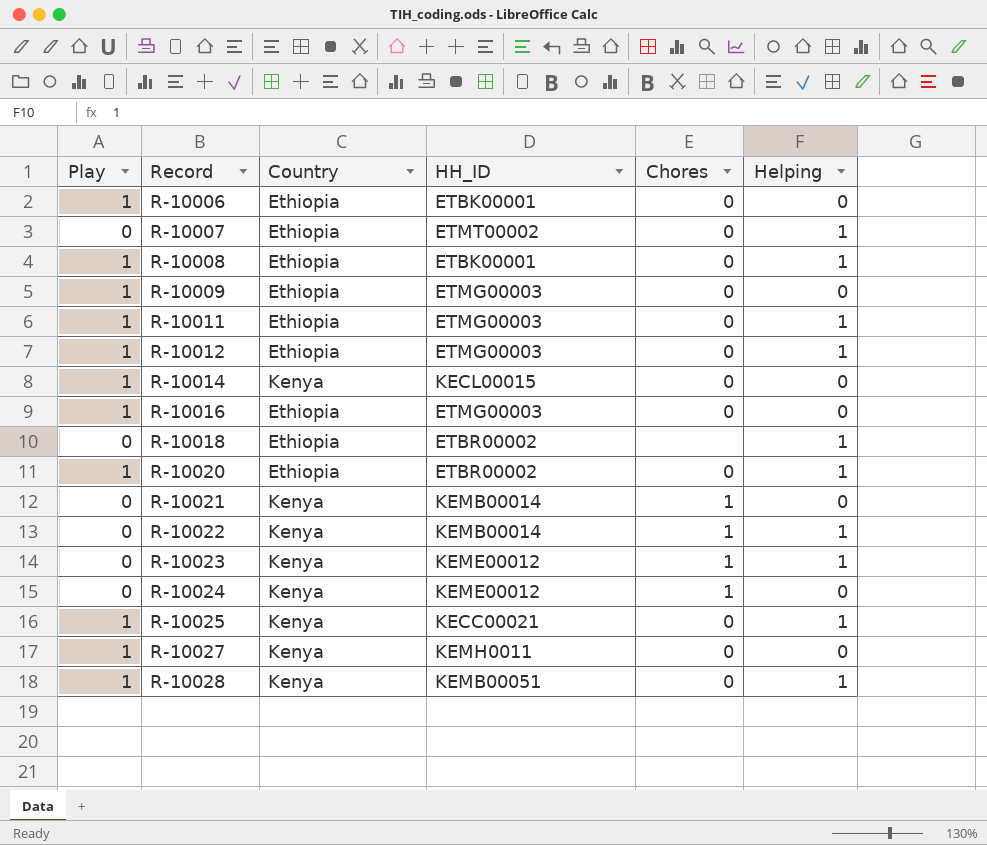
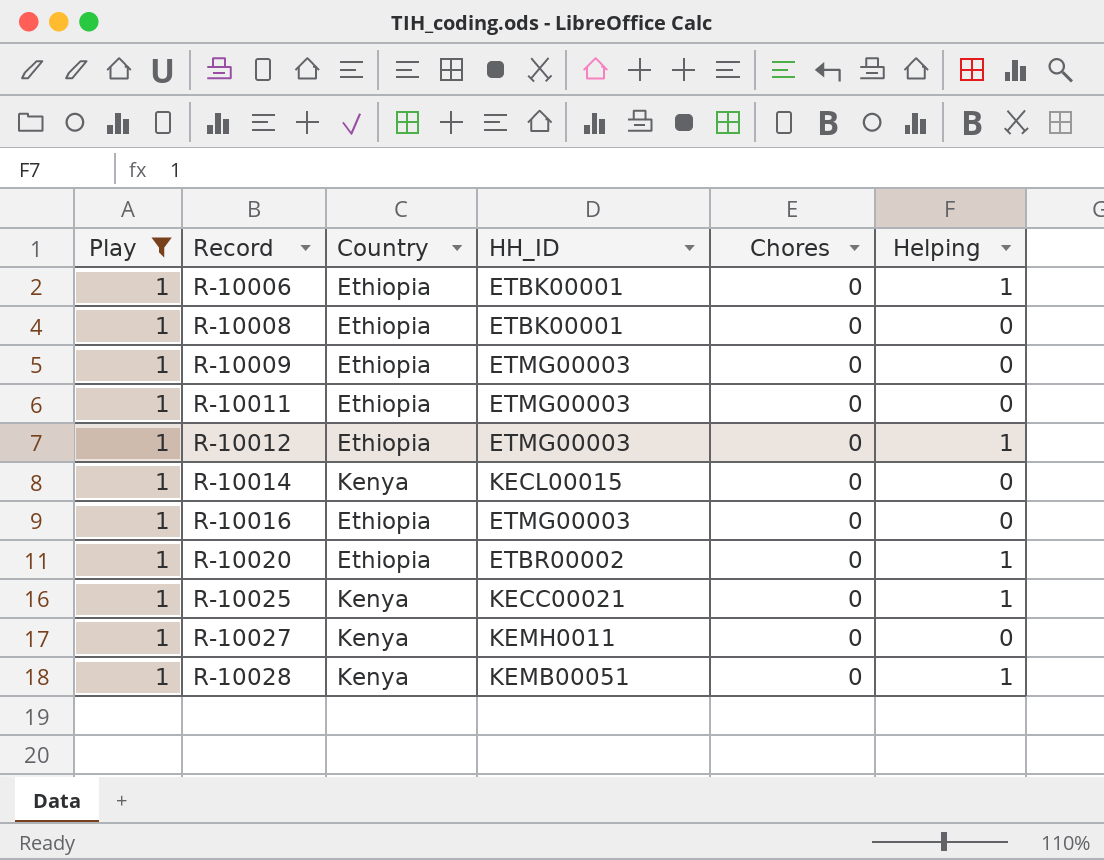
filter: none -> Play = 1
R-10006 | Helping: 0 -> 1
R-10008 | Helping: 1 -> 0
R-10011 | Helping: 1 -> 0

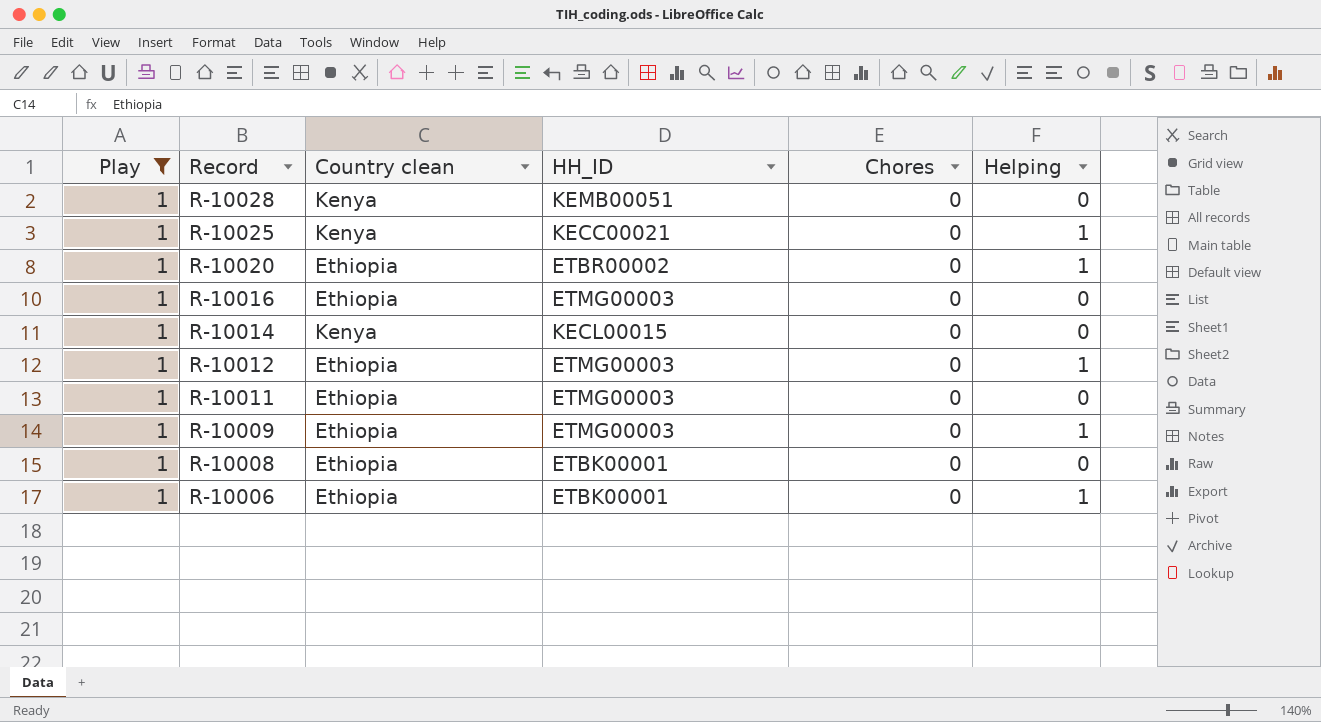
row order: Record ascending -> Record descending
column name: Country -> Country clean
row R-10027: 1 | Kenya | KEMH0011 | 0 | 0 -> none
R-10028 | Helping: 1 -> 0
R-10009 | Helping: 0 -> 1

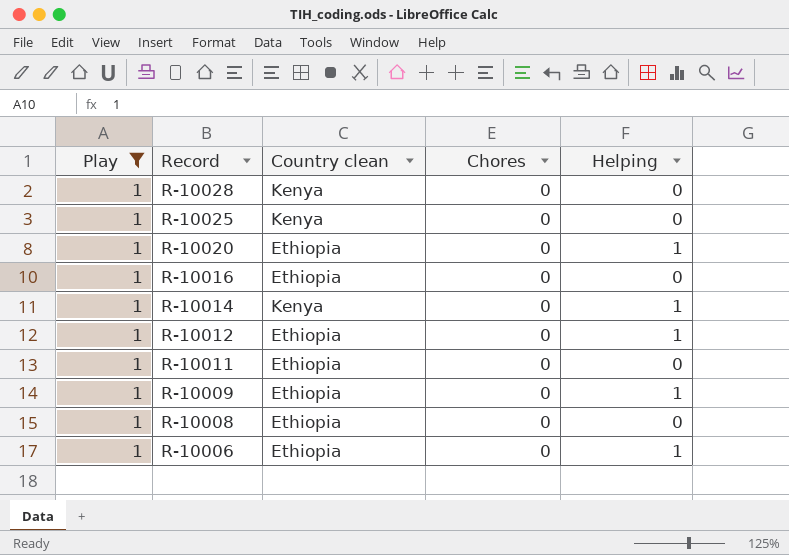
column HH_ID | position: 4 -> none
R-10025 | Helping: 1 -> 0
R-10014 | Helping: 0 -> 1

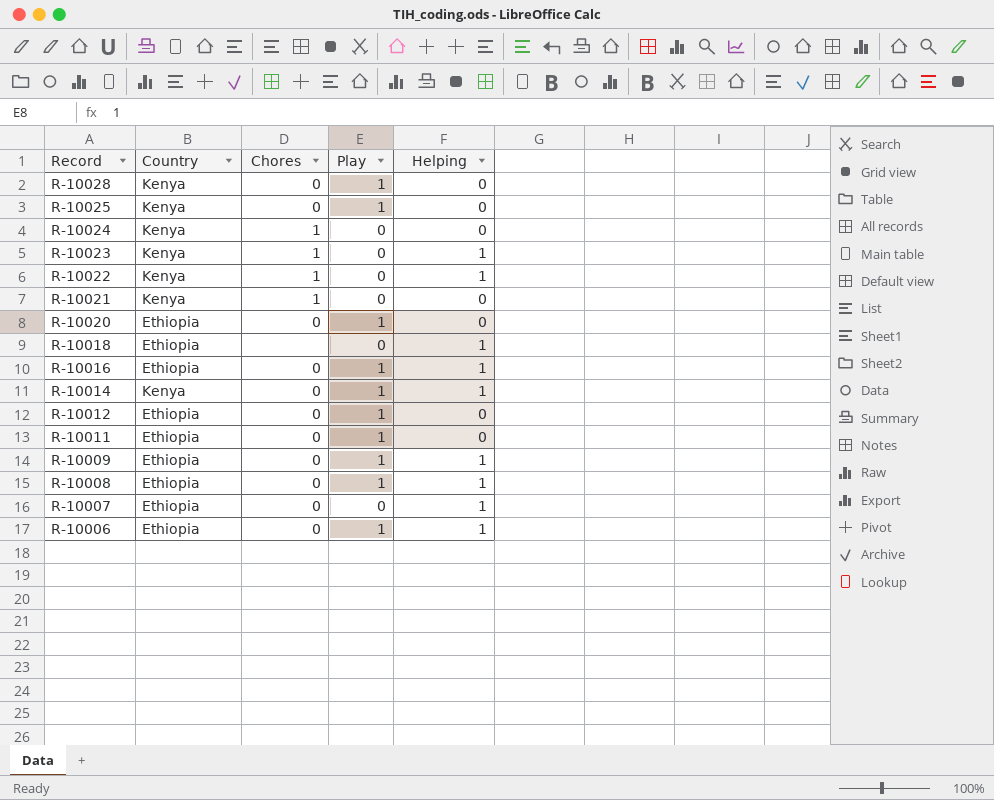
filter: Play = 1 -> none
column name: Country clean -> Country
column Play | position: 1 -> 4
R-10020 | Helping: 1 -> 0
R-10016 | Helping: 0 -> 1
R-10012 | Helping: 1 -> 0
R-10008 | Helping: 0 -> 1

